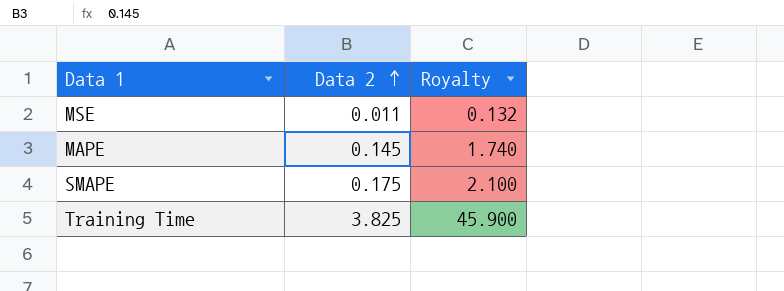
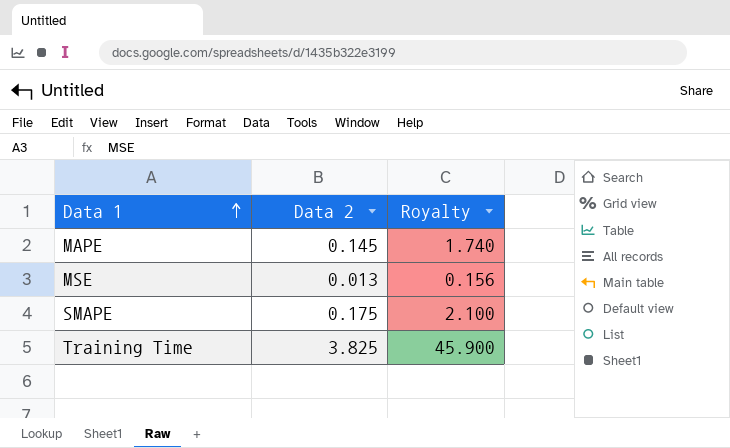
row order: Data 2 ascending -> Data 1 ascending
MSE | Data 2: 0.011 -> 0.013
MSE | Royalty: 0.132 -> 0.156

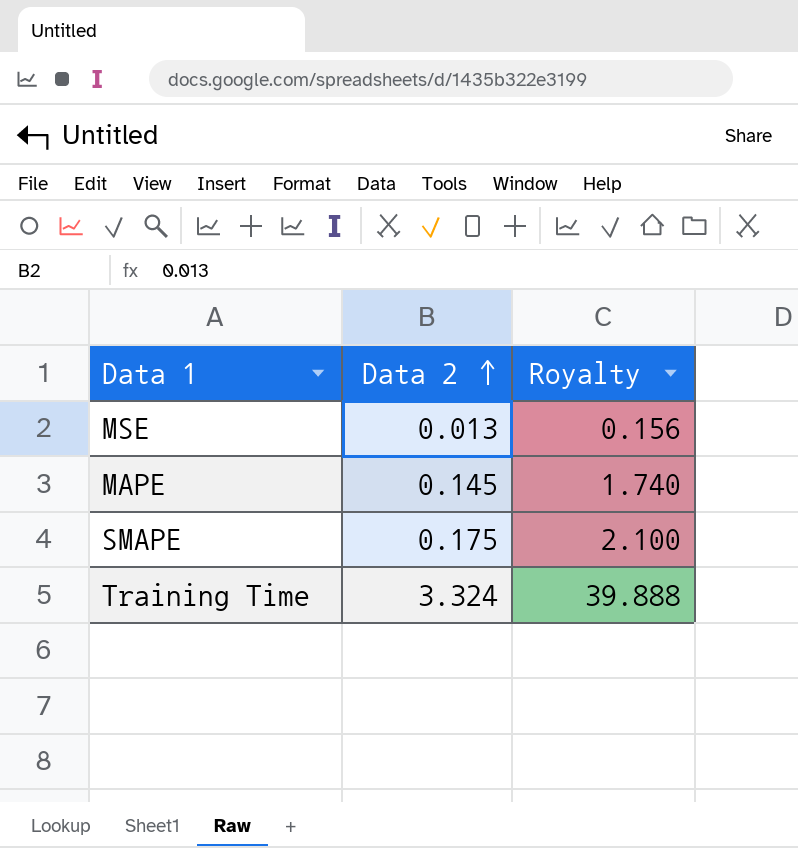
row order: Data 1 ascending -> Data 2 ascending
Training Time | Data 2: 3.825 -> 3.324
Training Time | Royalty: 45.900 -> 39.888

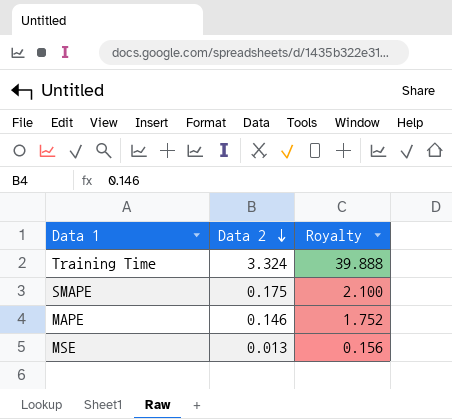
row order: Data 2 ascending -> Data 2 descending
MAPE | Data 2: 0.145 -> 0.146
MAPE | Royalty: 1.740 -> 1.752

